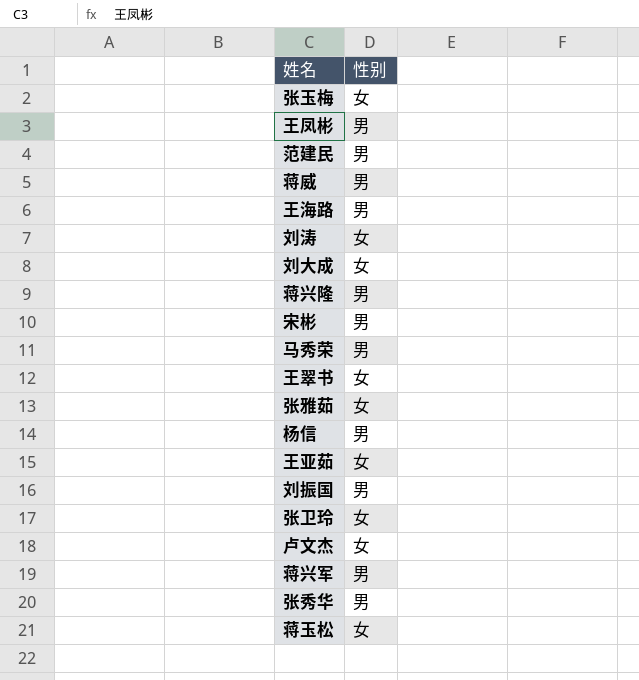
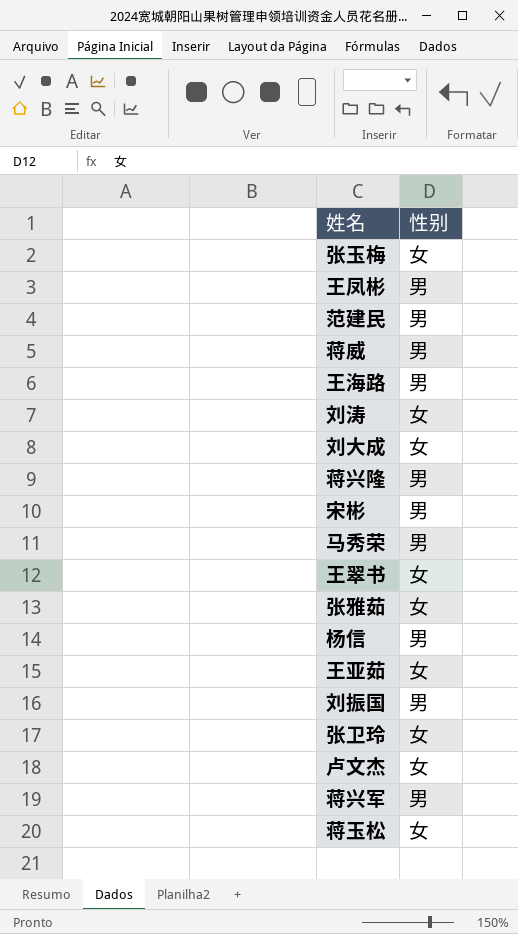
row 张秀华: 男 -> none

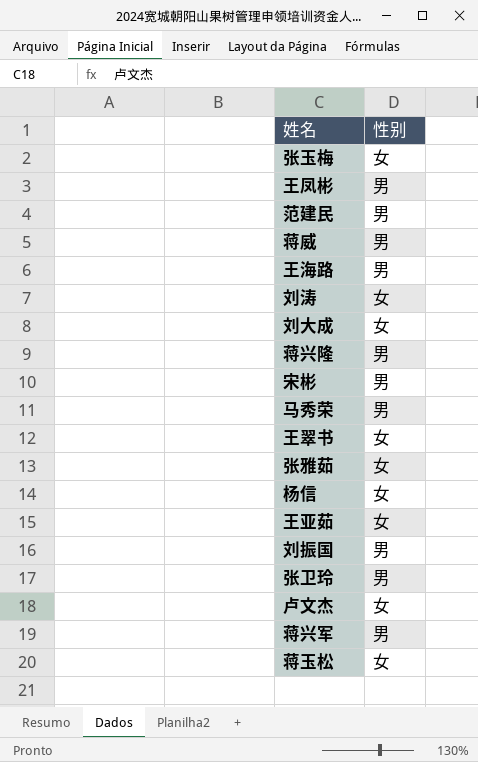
杨信 | 性别: 男 -> 女
张卫玲 | 性别: 女 -> 男

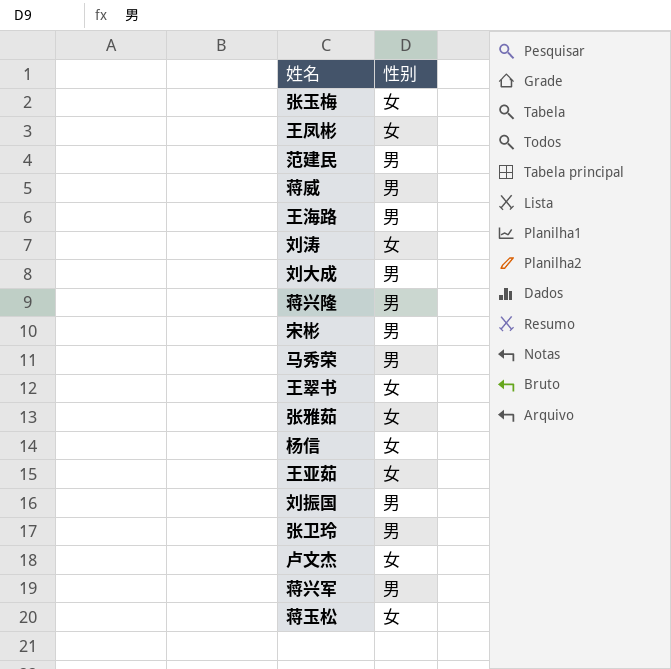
王凤彬 | 性别: 男 -> 女
刘大成 | 性别: 女 -> 男

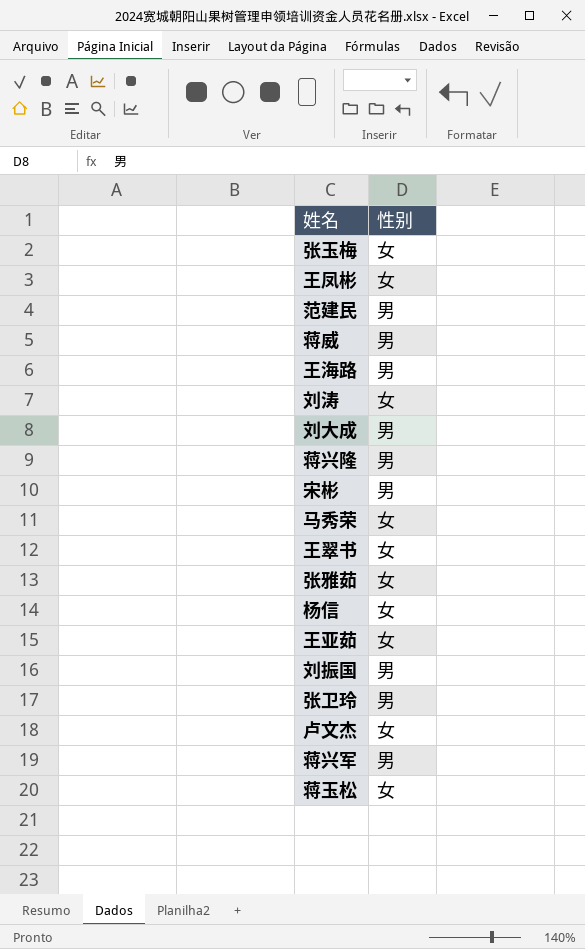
马秀荣 | 性别: 男 -> 女

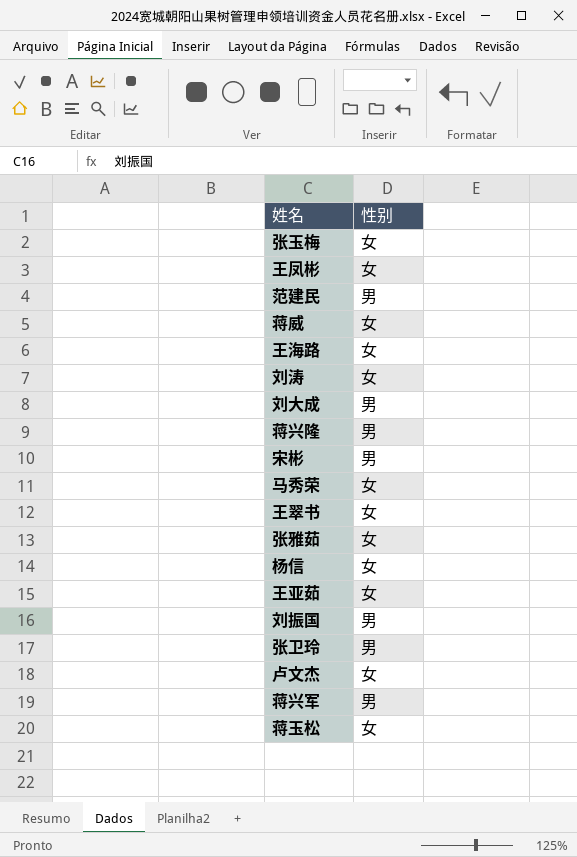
蒋威 | 性别: 男 -> 女
王海路 | 性别: 男 -> 女

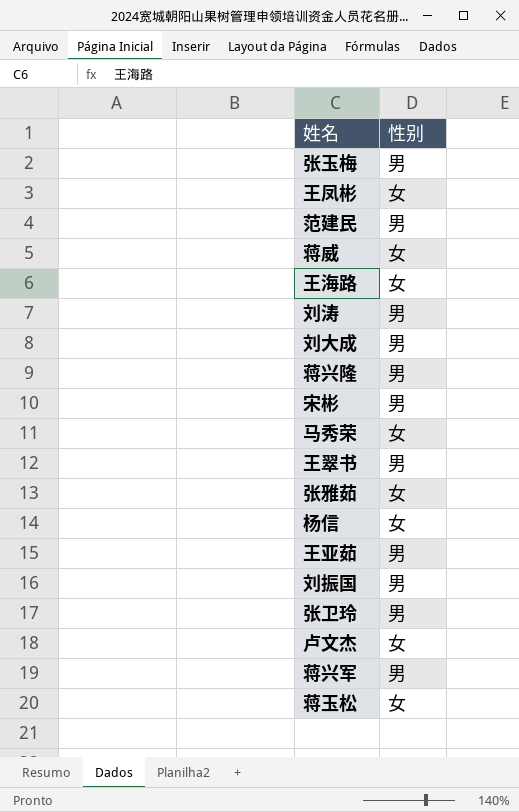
张玉梅 | 性别: 女 -> 男
刘涛 | 性别: 女 -> 男
王翠书 | 性别: 女 -> 男
王亚茹 | 性别: 女 -> 男

